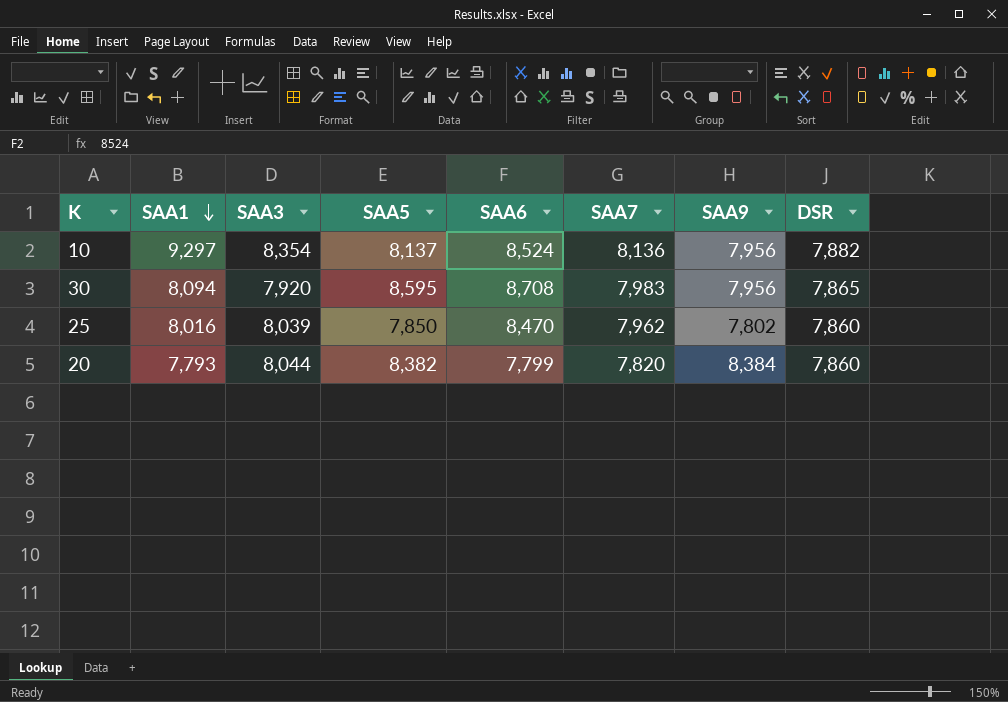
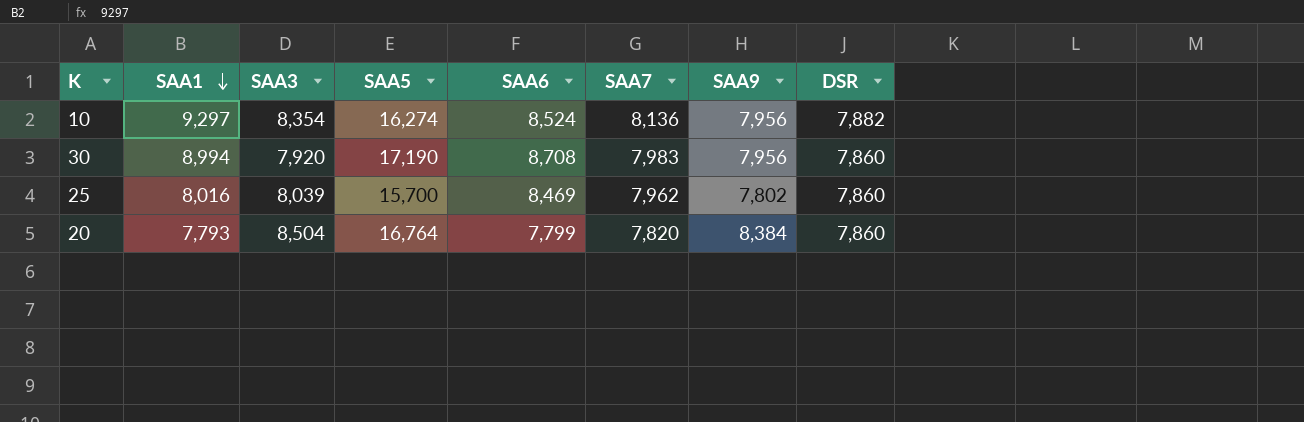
10 | SAA5: 8,137 -> 16,274
30 | SAA1: 8,094 -> 8,994
30 | SAA5: 8,595 -> 17,190
30 | DSR: 7,865 -> 7,860
25 | SAA5: 7,850 -> 15,700
25 | SAA6: 8,470 -> 8,469
20 | SAA3: 8,044 -> 8,504
20 | SAA5: 8,382 -> 16,764

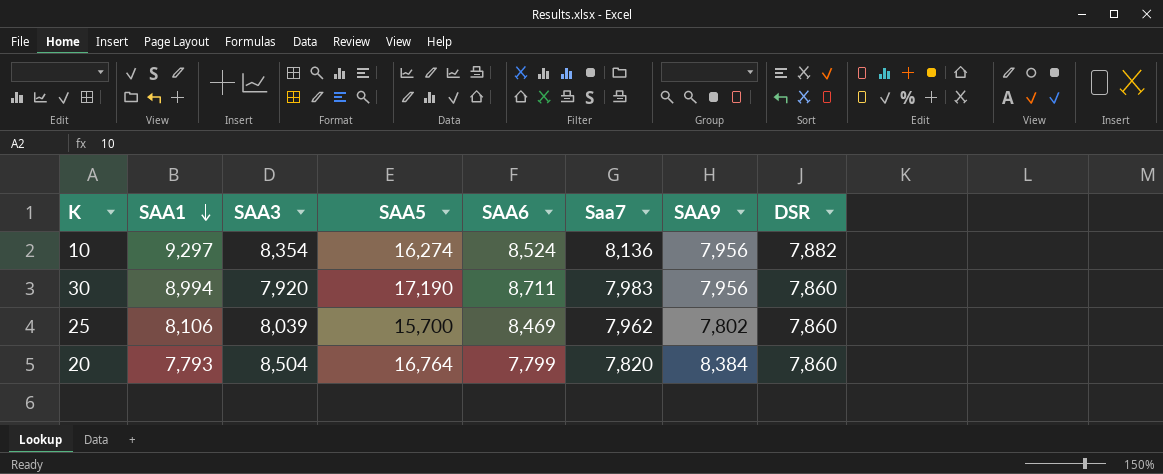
column name: SAA7 -> Saa7
30 | SAA6: 8,708 -> 8,711
25 | SAA1: 8,016 -> 8,106

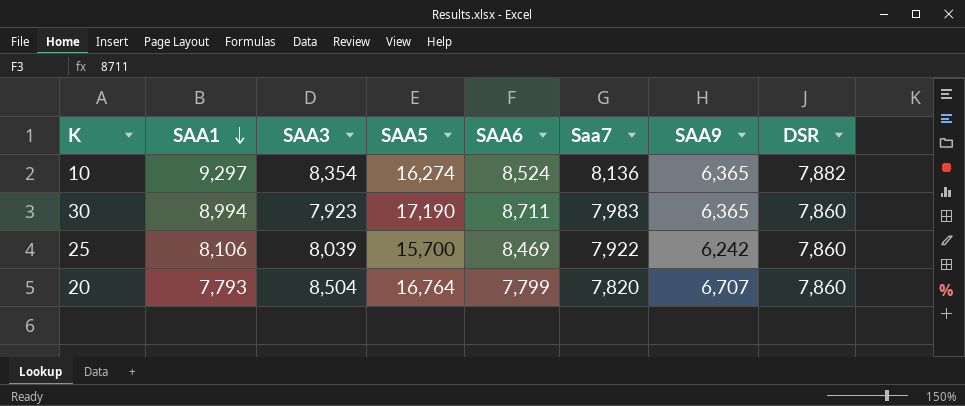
10 | SAA9: 7,956 -> 6,365
30 | SAA3: 7,920 -> 7,923
30 | SAA9: 7,956 -> 6,365
25 | Saa7: 7,962 -> 7,922
25 | SAA9: 7,802 -> 6,242
20 | SAA9: 8,384 -> 6,707

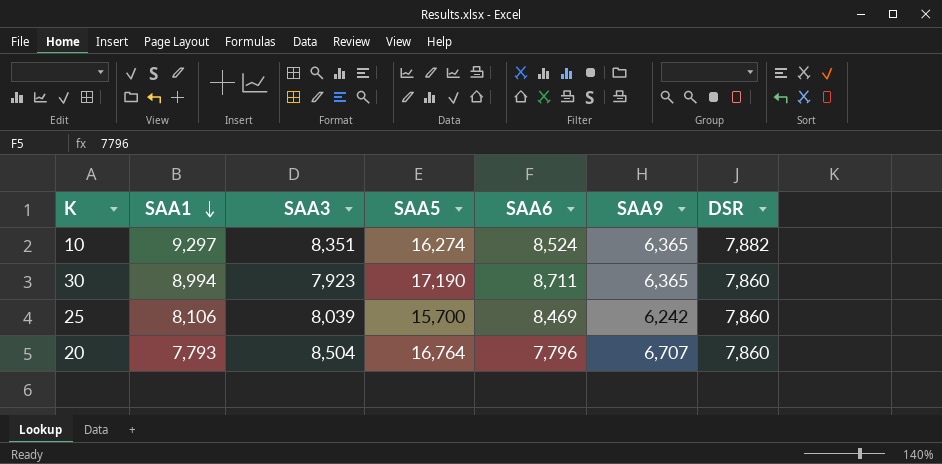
column Saa7 | position: 6 -> none
10 | SAA3: 8,354 -> 8,351
20 | SAA6: 7,799 -> 7,796

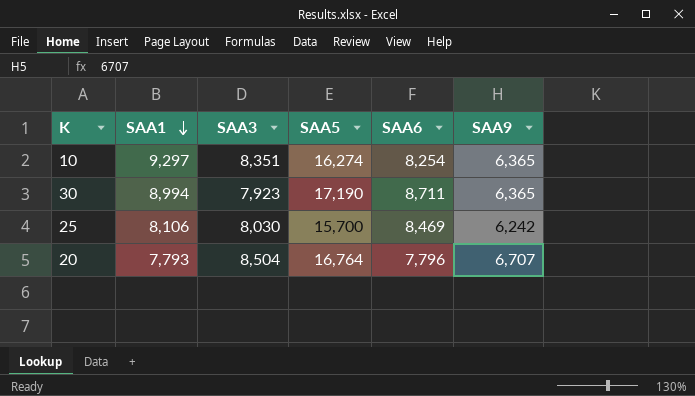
column DSR | position: 7 -> none
10 | SAA6: 8,524 -> 8,254
25 | SAA3: 8,039 -> 8,030

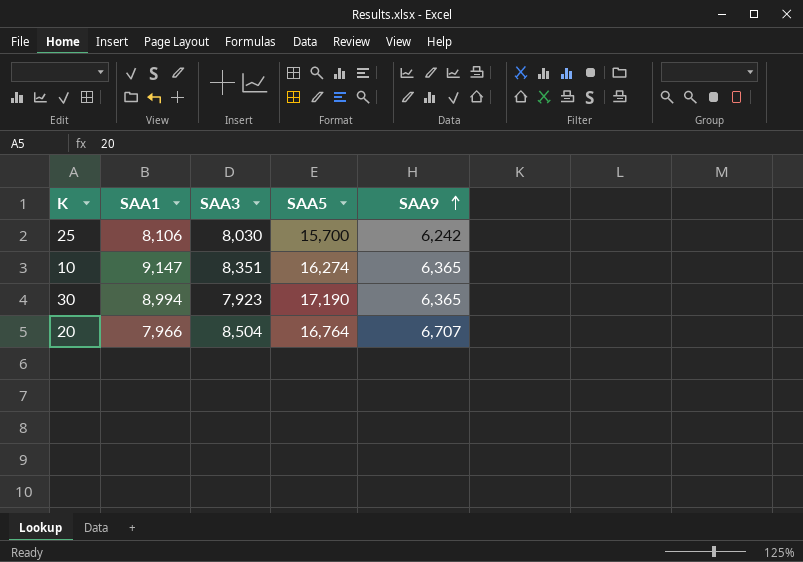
row order: SAA1 descending -> SAA9 ascending
column SAA6 | position: 5 -> none
10 | SAA1: 9,297 -> 9,147
20 | SAA1: 7,793 -> 7,966

